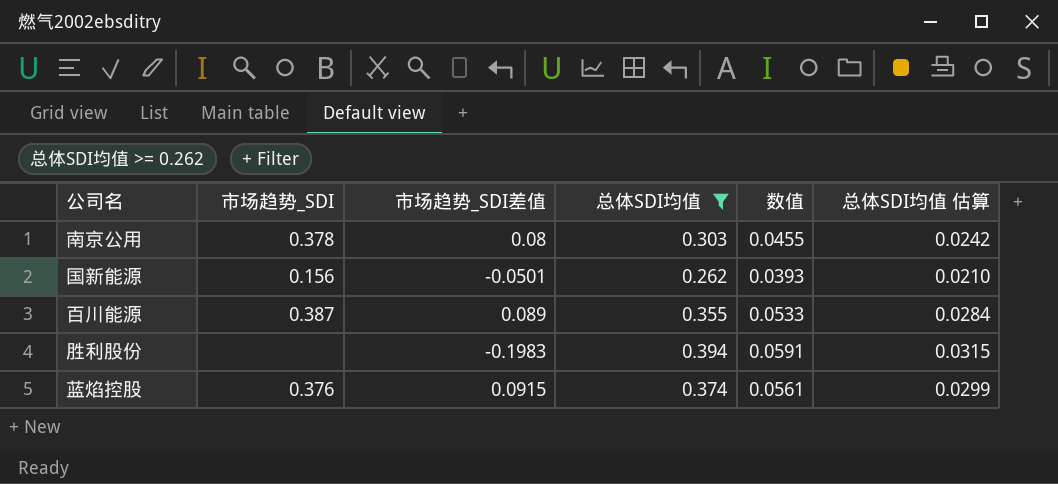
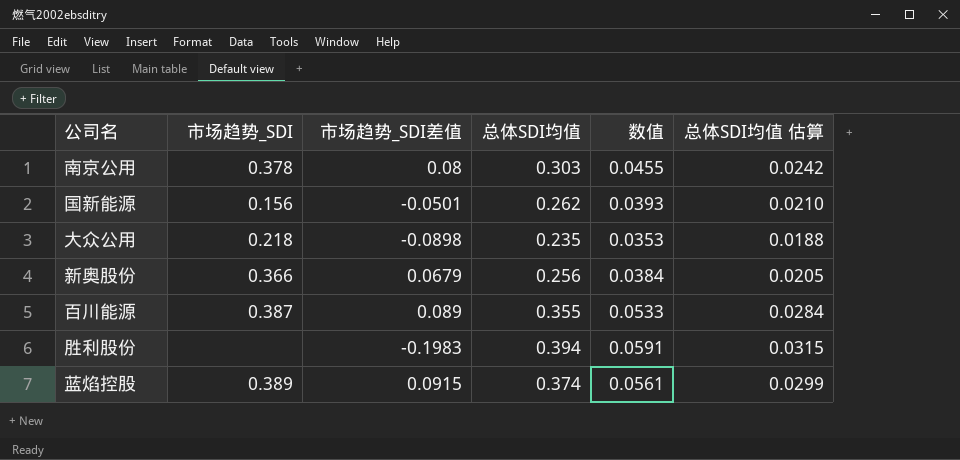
filter: 总体SDI均值 >= 0.262 -> none
蓝焰控股 | 市场趋势_SDI: 0.376 -> 0.389

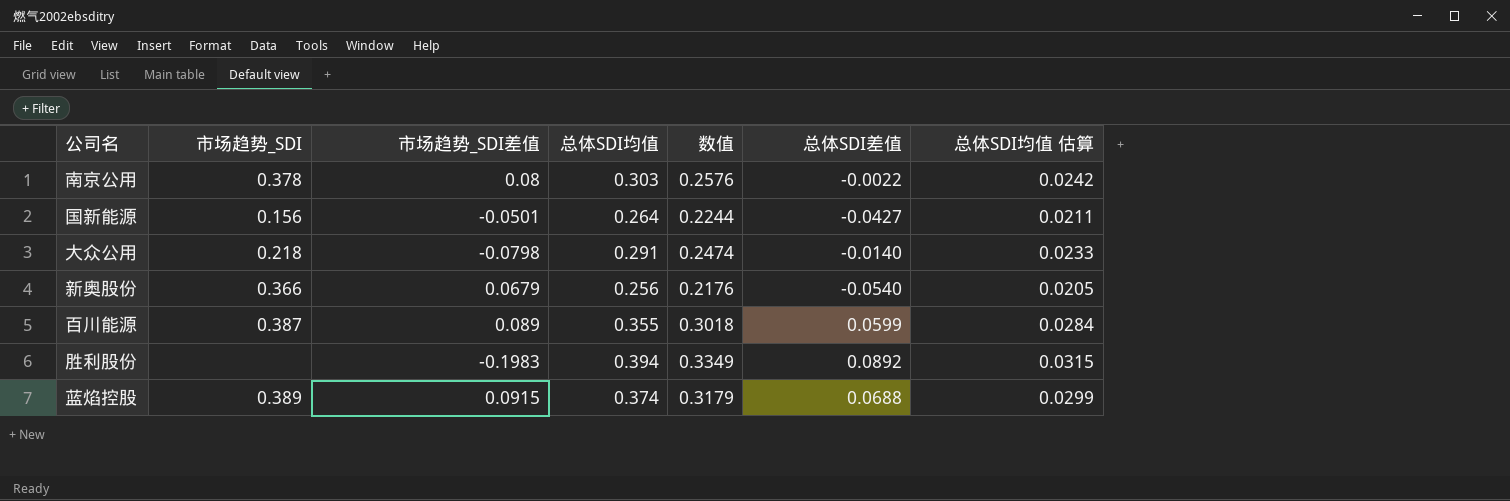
column 数值 | formula: [总体SDI均值] * 0.15 -> [总体SDI均值] * 0.85
column 总体SDI差值 | position: none -> 6
国新能源 | 总体SDI均值: 0.262 -> 0.264
国新能源 | 总体SDI均值 估算: 0.0210 -> 0.0211
大众公用 | 市场趋势_SDI差值: -0.0898 -> -0.0798
大众公用 | 总体SDI均值: 0.235 -> 0.291
大众公用 | 总体SDI均值 估算: 0.0188 -> 0.0233

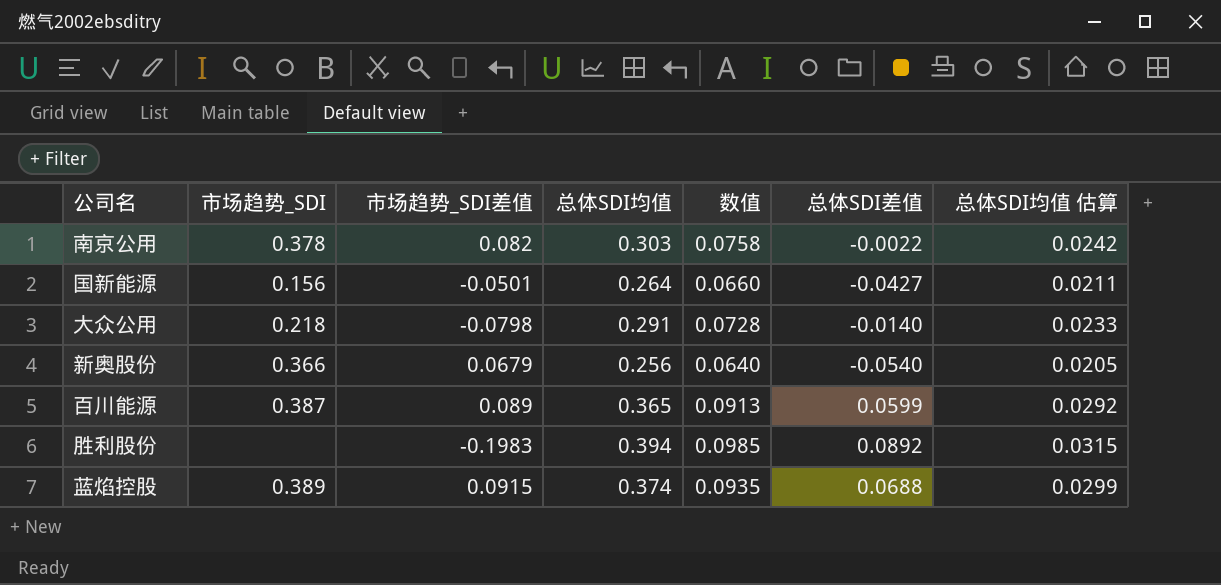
column 数值 | formula: [总体SDI均值] * 0.85 -> [总体SDI均值] * 0.25
南京公用 | 市场趋势_SDI差值: 0.08 -> 0.082
百川能源 | 总体SDI均值: 0.355 -> 0.365
百川能源 | 总体SDI均值 估算: 0.0284 -> 0.0292

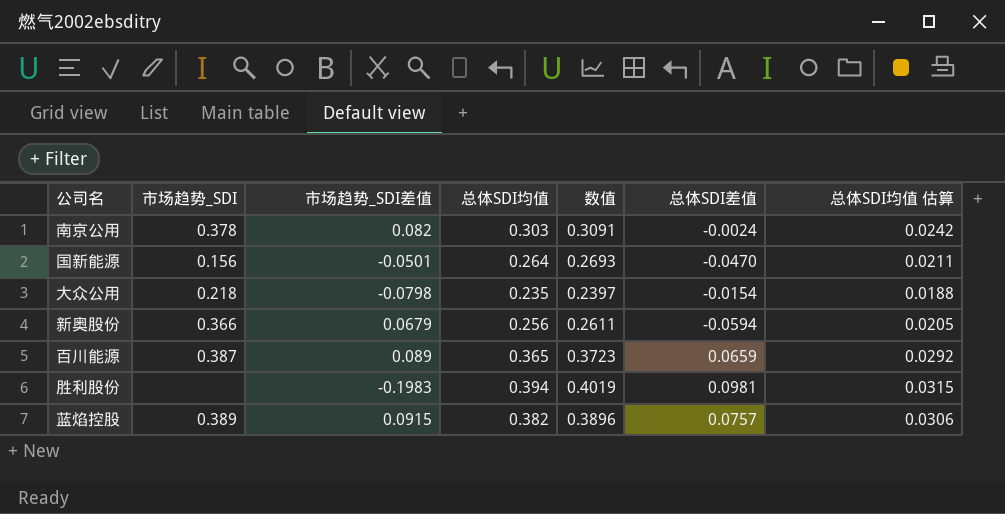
column 数值 | formula: [总体SDI均值] * 0.25 -> [总体SDI均值] * 1.02
南京公用 | 总体SDI差值: -0.0022 -> -0.0024
国新能源 | 总体SDI差值: -0.0427 -> -0.0470
大众公用 | 总体SDI均值: 0.291 -> 0.235
大众公用 | 总体SDI差值: -0.0140 -> -0.0154
大众公用 | 总体SDI均值 估算: 0.0233 -> 0.0188
新奥股份 | 总体SDI差值: -0.0540 -> -0.0594
百川能源 | 总体SDI差值: 0.0599 -> 0.0659
胜利股份 | 总体SDI差值: 0.0892 -> 0.0981
蓝焰控股 | 总体SDI均值: 0.374 -> 0.382
蓝焰控股 | 总体SDI差值: 0.0688 -> 0.0757
蓝焰控股 | 总体SDI均值 估算: 0.0299 -> 0.0306

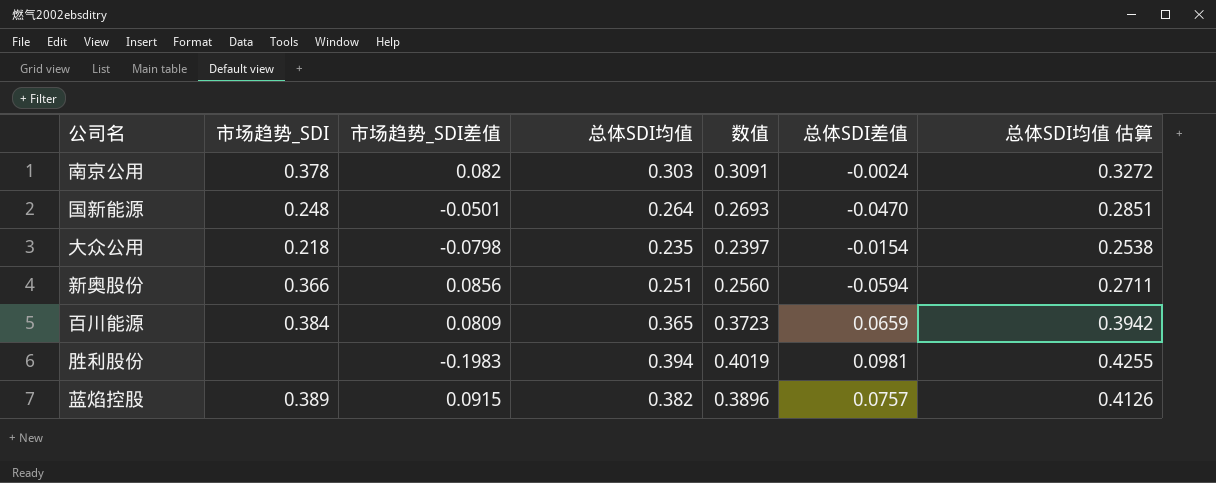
column 总体SDI均值 估算 | formula: [总体SDI均值] * 0.08 -> [总体SDI均值] * 1.08
国新能源 | 市场趋势_SDI: 0.156 -> 0.248
新奥股份 | 市场趋势_SDI差值: 0.0679 -> 0.0856
新奥股份 | 总体SDI均值: 0.256 -> 0.251
新奥股份 | 数值: 0.2611 -> 0.2560
百川能源 | 市场趋势_SDI: 0.387 -> 0.384
百川能源 | 市场趋势_SDI差值: 0.089 -> 0.0809

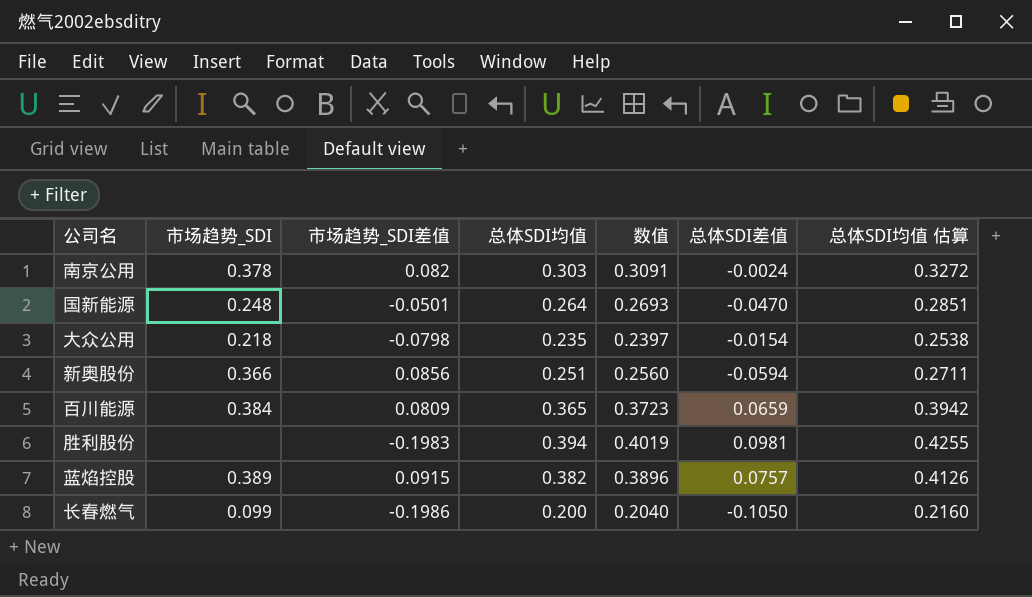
row 长春燃气: none -> 0.099 | -0.1986 | 0.200 | 0.2040 | -0.1050 | 0.2160

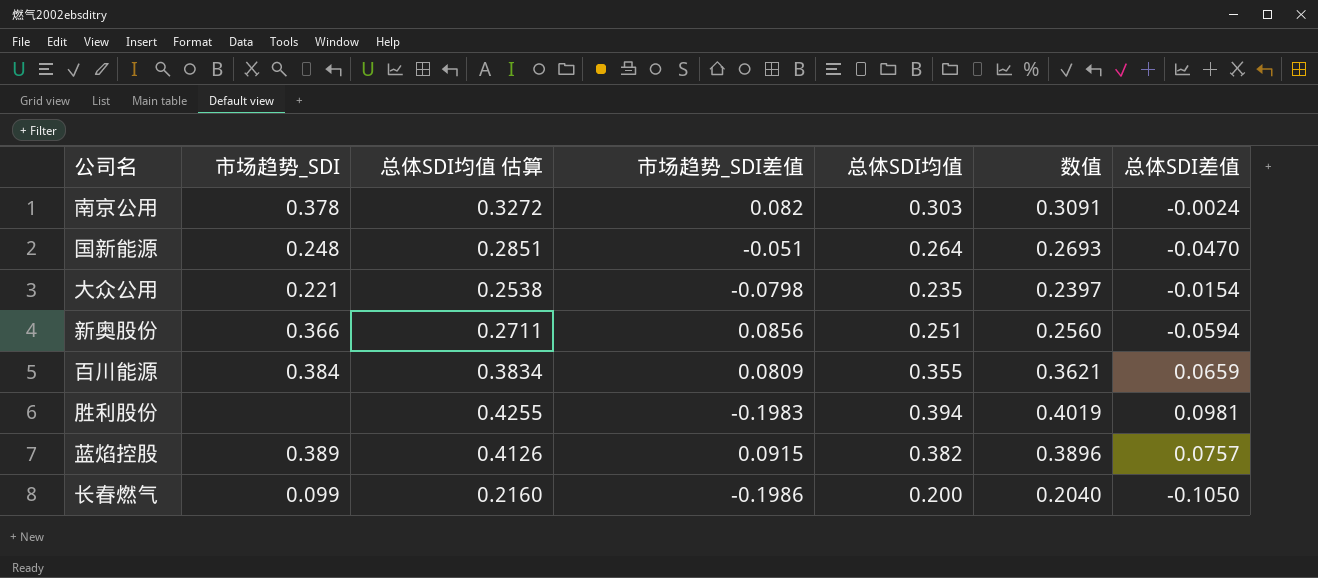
column 总体SDI均值 估算 | position: 7 -> 3
国新能源 | 市场趋势_SDI差值: -0.0501 -> -0.051
大众公用 | 市场趋势_SDI: 0.218 -> 0.221
百川能源 | 总体SDI均值 估算: 0.3942 -> 0.3834
百川能源 | 总体SDI均值: 0.365 -> 0.355
百川能源 | 数值: 0.3723 -> 0.3621

